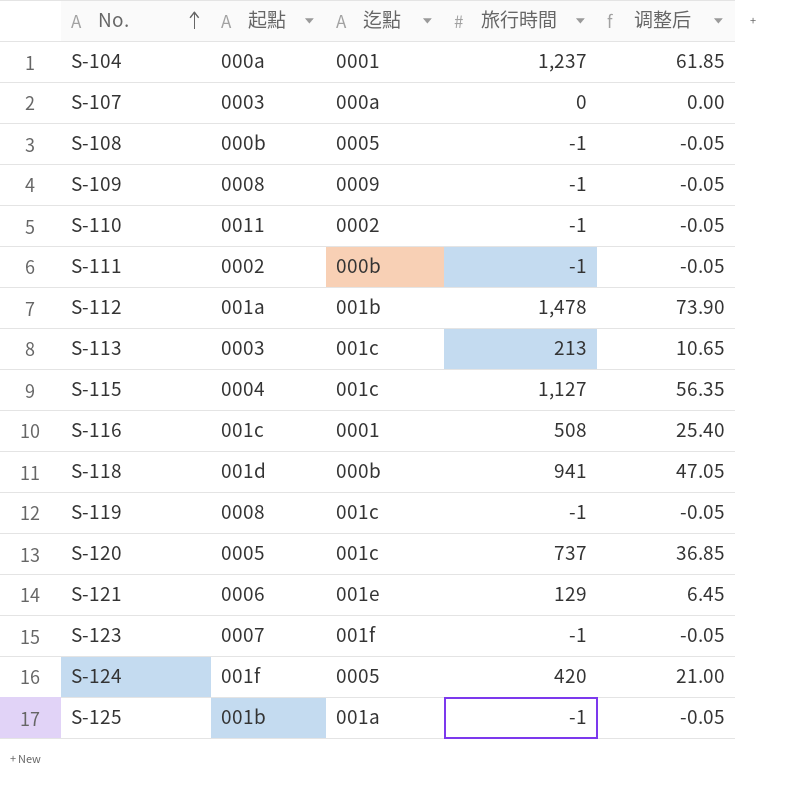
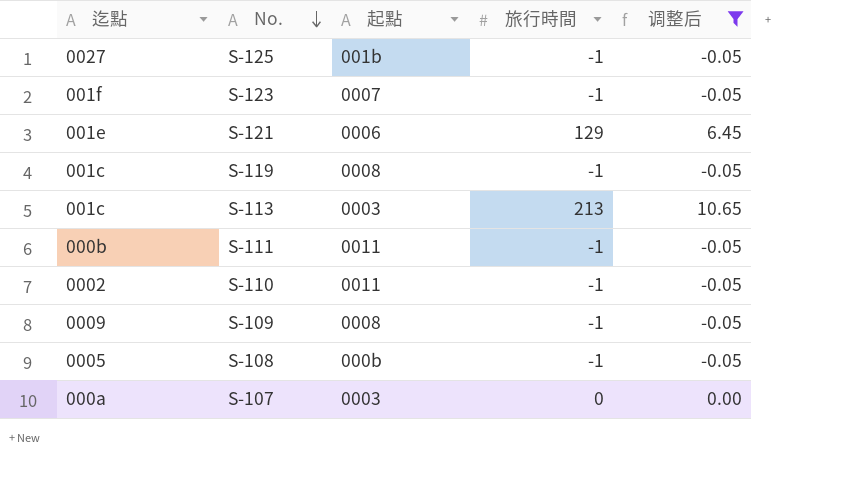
filter: none -> 调整后 <= 10.65
row order: No. ascending -> No. descending
column 迄點 | position: 3 -> 1
S-125 | 迄點: 001a -> 0027
S-111 | 起點: 0002 -> 0011

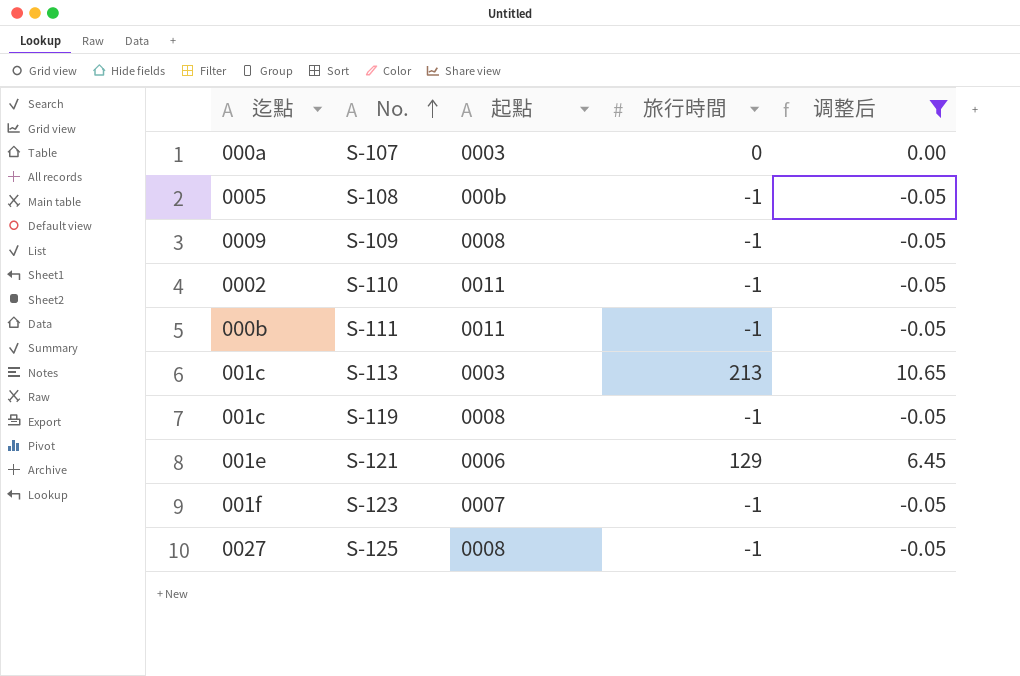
row order: No. descending -> No. ascending
S-125 | 起點: 001b -> 0008

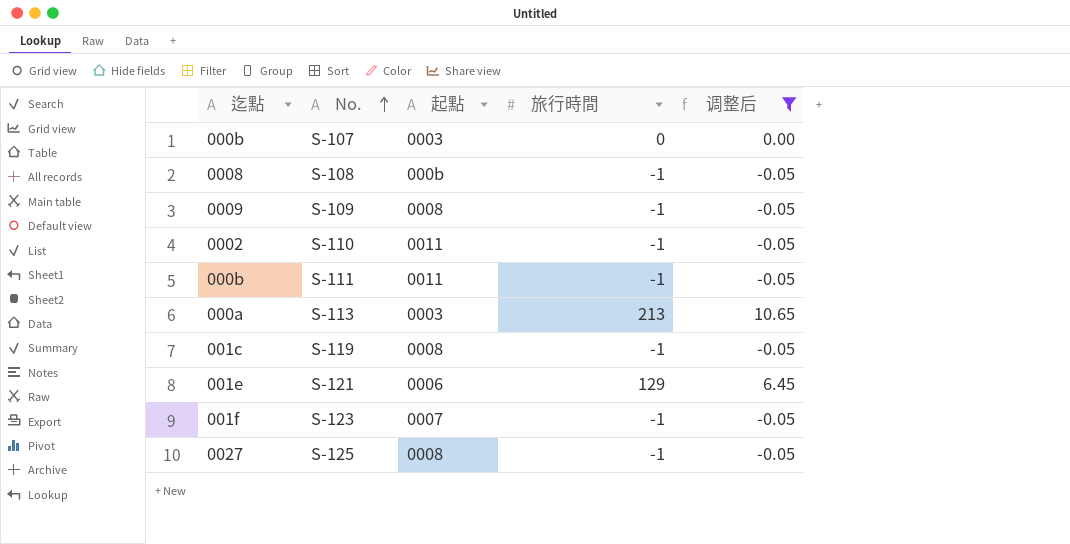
S-107 | 迄點: 000a -> 000b
S-108 | 迄點: 0005 -> 0008
S-113 | 迄點: 001c -> 000a

